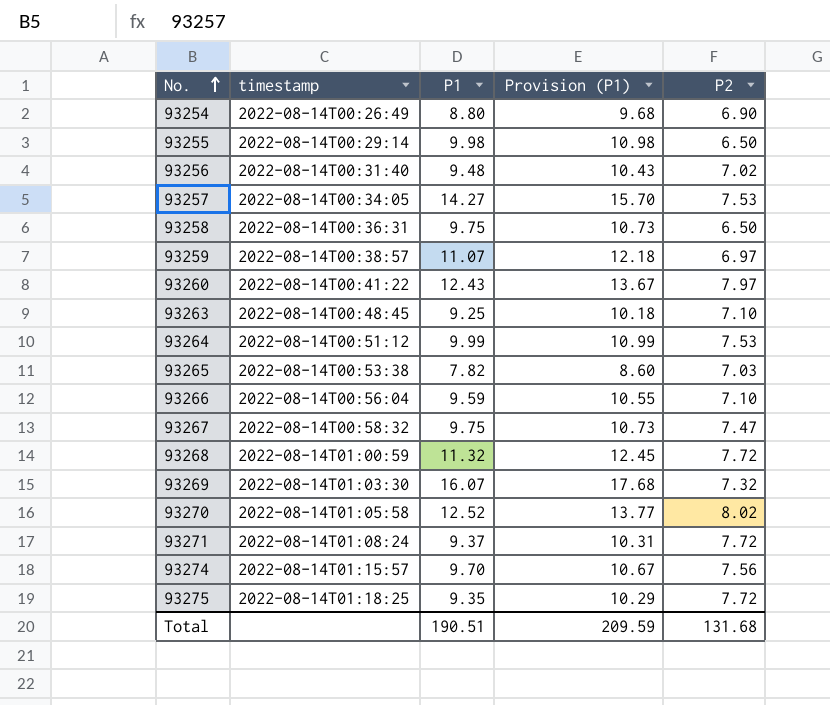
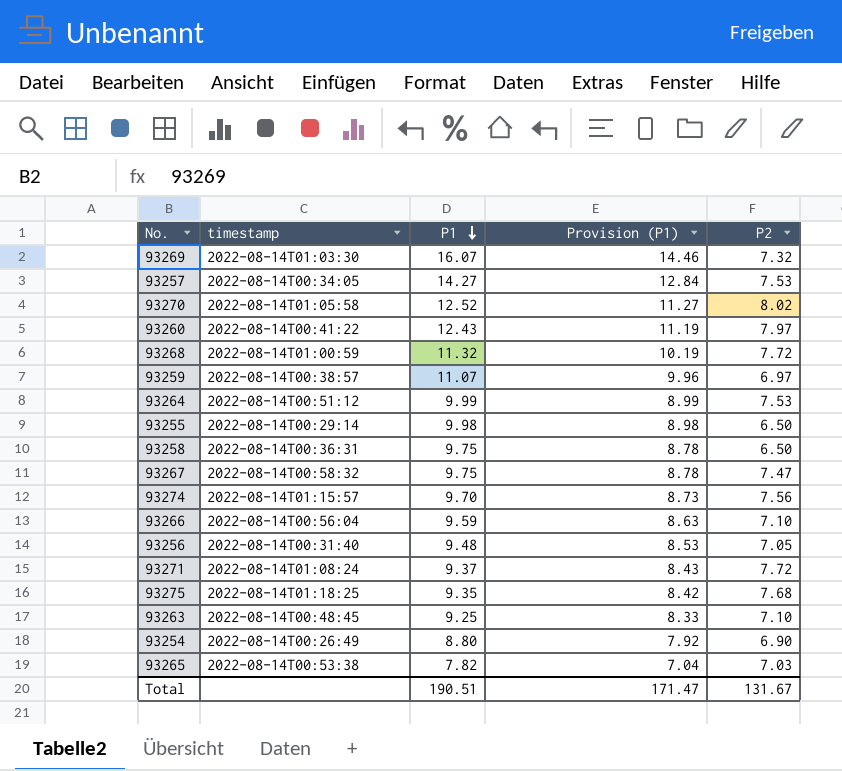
row order: No. ascending -> P1 descending
column Provision (P1) | formula: [P1] * 1.1 -> [P1] * 0.9
93256 | P2: 7.02 -> 7.05
93275 | P2: 7.72 -> 7.68
Total | Provision (P1): 209.59 -> 171.47
Total | P2: 131.68 -> 131.67

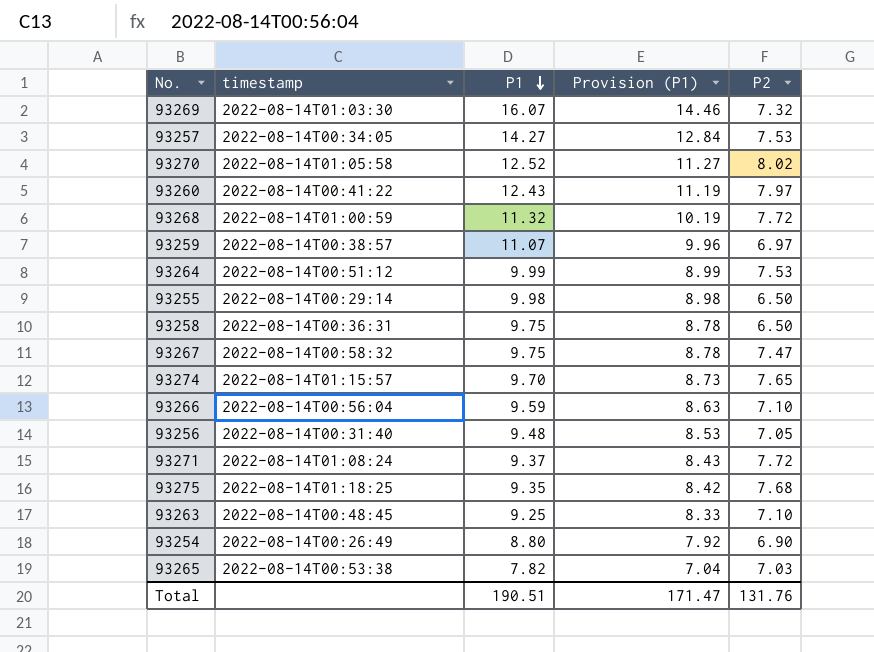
93274 | P2: 7.56 -> 7.65
Total | P2: 131.67 -> 131.76

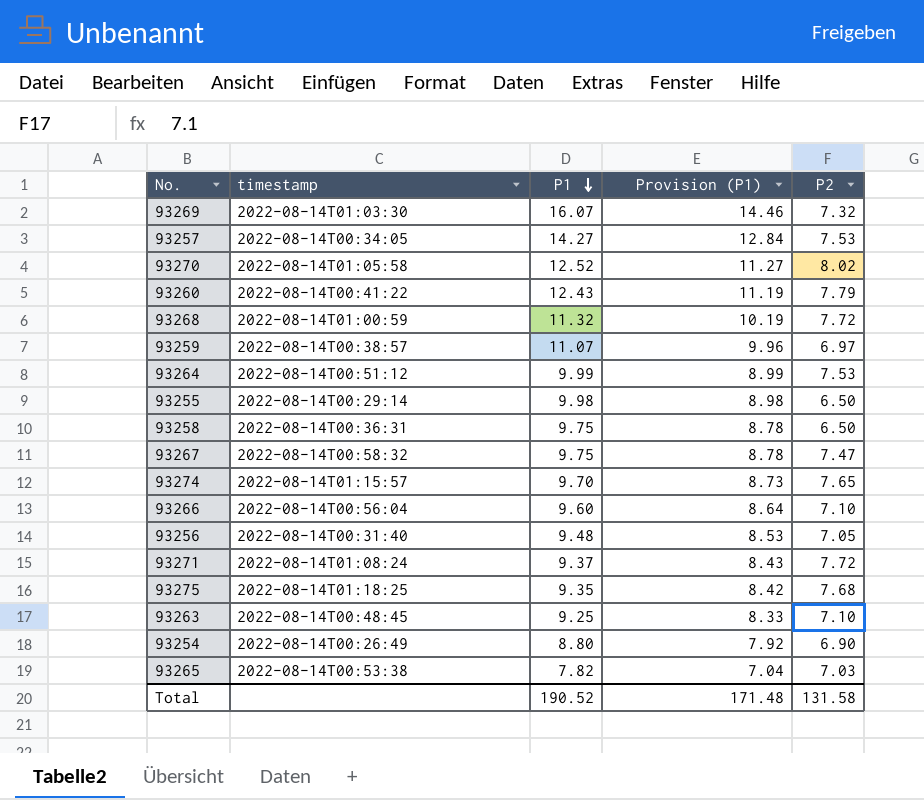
93260 | P2: 7.97 -> 7.79
93266 | P1: 9.59 -> 9.60
93266 | Provision (P1): 8.63 -> 8.64
Total | P1: 190.51 -> 190.52
Total | Provision (P1): 171.47 -> 171.48
Total | P2: 131.76 -> 131.58

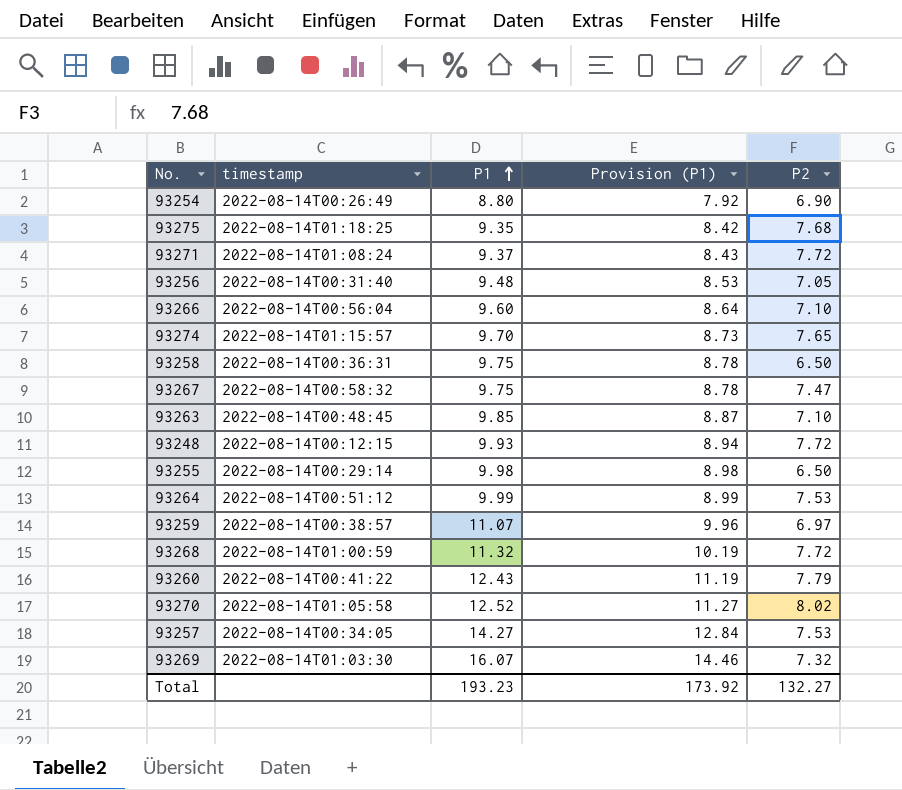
row order: P1 descending -> P1 ascending
row 93265: 2022-08-14T00:53:38 | 7.82 | 7.04 | 7.03 -> none
93263 | P1: 9.25 -> 9.85
93263 | Provision (P1): 8.33 -> 8.87
row 93248: none -> 2022-08-14T00:12:15 | 9.93 | 8.94 | 7.72
Total | P1: 190.52 -> 193.23
Total | Provision (P1): 171.48 -> 173.92
Total | P2: 131.58 -> 132.27

